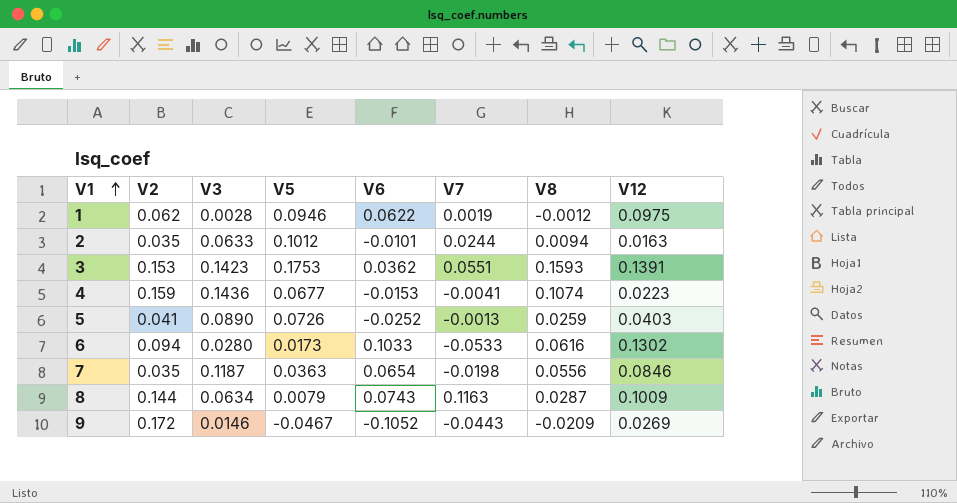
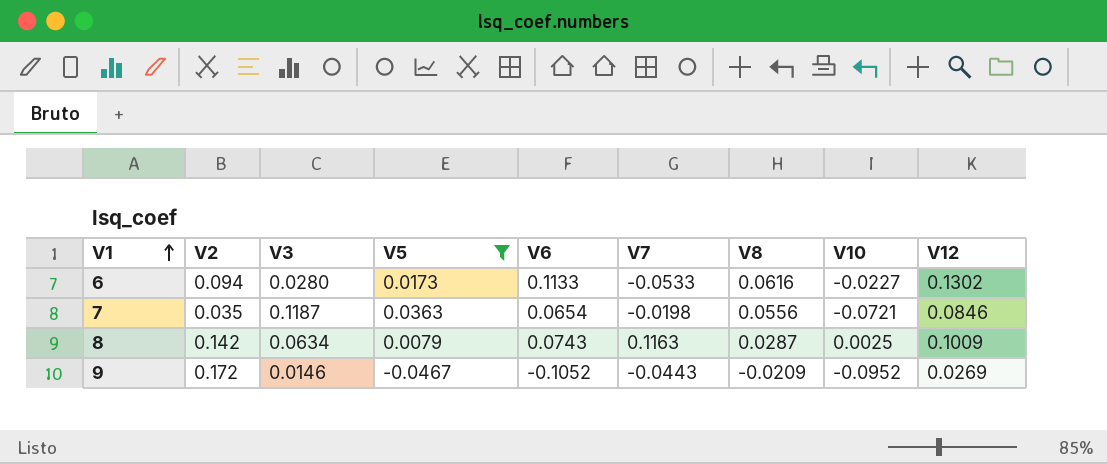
filter: none -> V5 <= 0.0363
column V10 | position: none -> 8
6 | V6: 0.1033 -> 0.1133
8 | V2: 0.144 -> 0.142

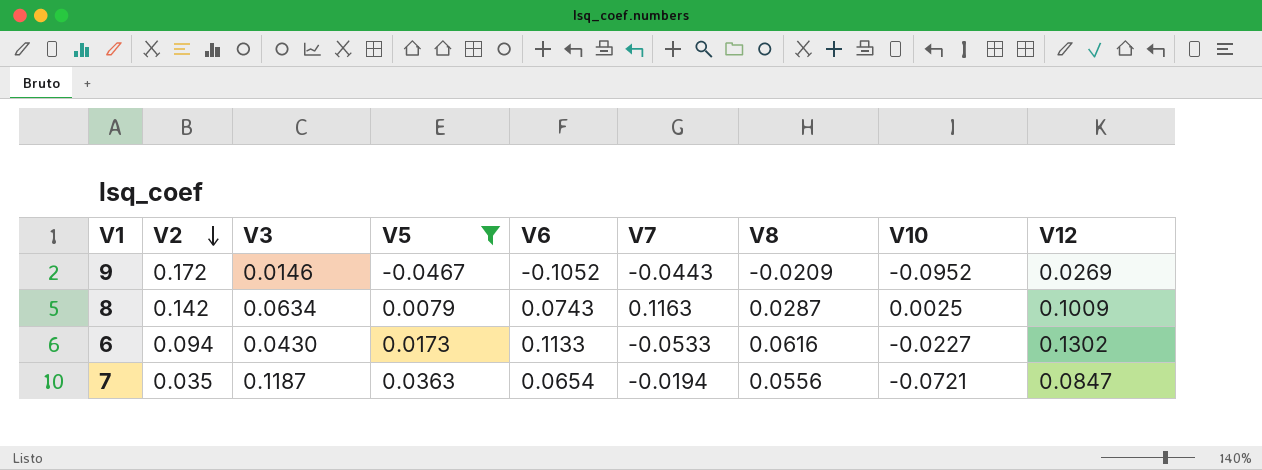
row order: V1 ascending -> V2 descending
6 | V3: 0.0280 -> 0.0430
7 | V7: -0.0198 -> -0.0194
7 | V12: 0.0846 -> 0.0847

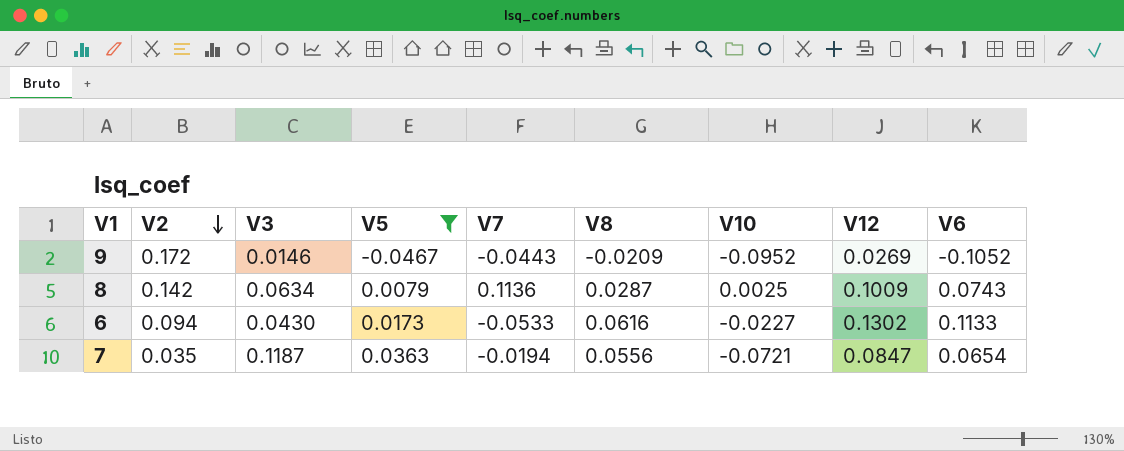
column V6 | position: 5 -> 9
8 | V7: 0.1163 -> 0.1136

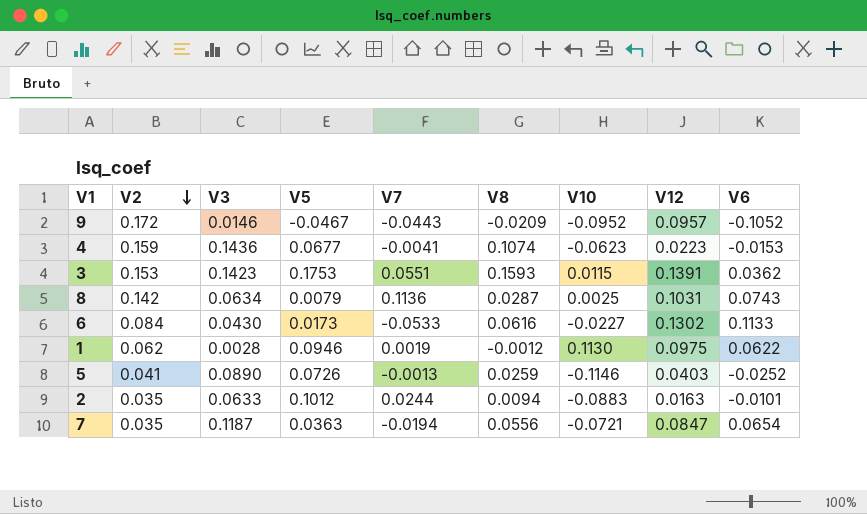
filter: V5 <= 0.0363 -> none
9 | V12: 0.0269 -> 0.0957
8 | V12: 0.1009 -> 0.1031
6 | V2: 0.094 -> 0.084

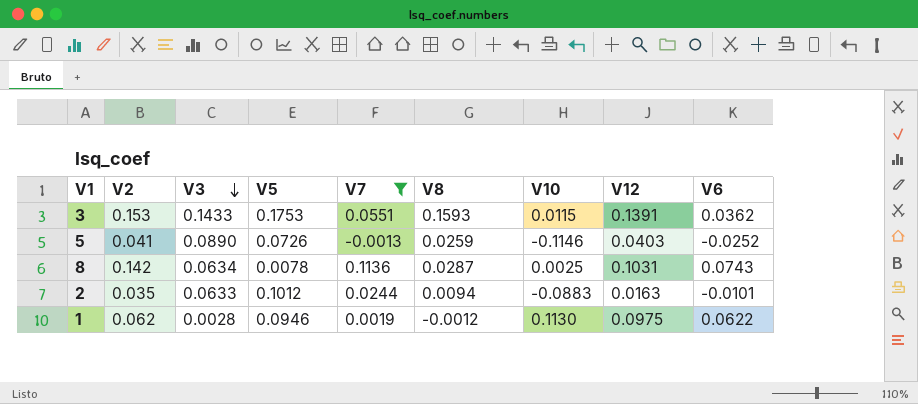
filter: none -> V7 >= -0.0013
row order: V2 descending -> V3 descending
3 | V3: 0.1423 -> 0.1433
8 | V5: 0.0079 -> 0.0078

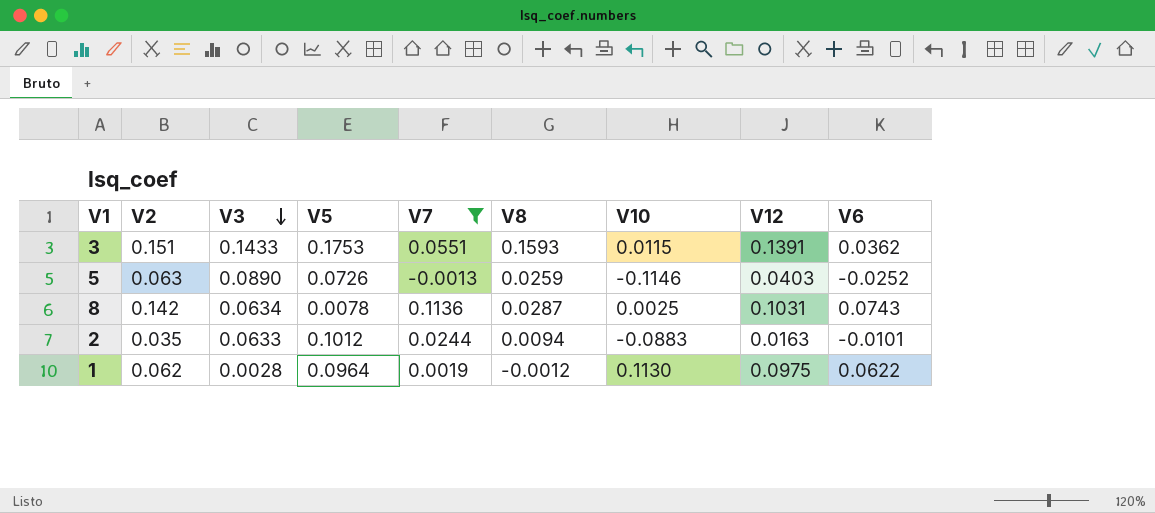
3 | V2: 0.153 -> 0.151
5 | V2: 0.041 -> 0.063
1 | V5: 0.0946 -> 0.0964

